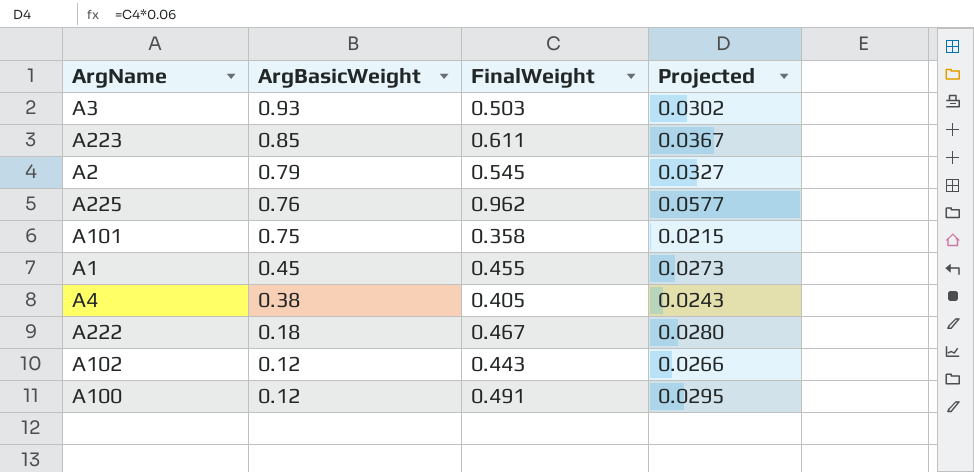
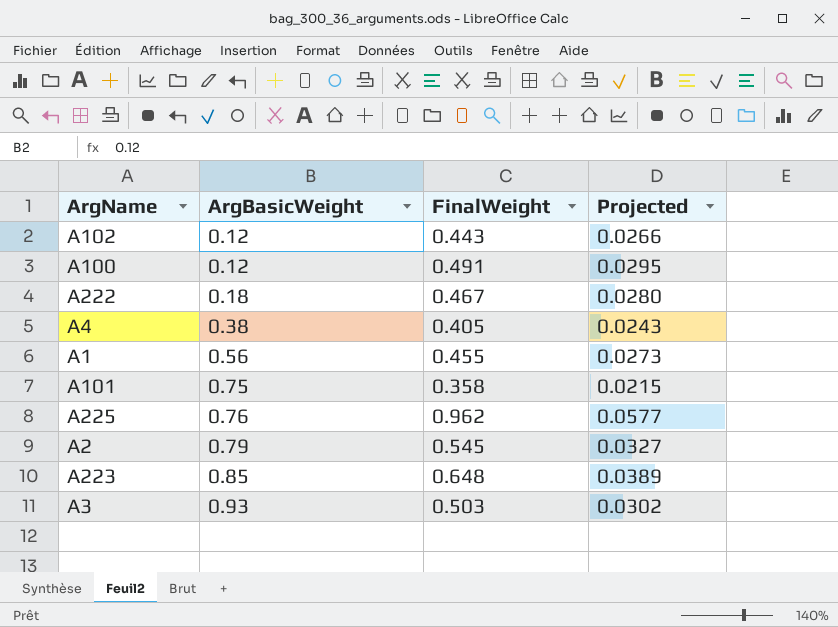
row order: ArgBasicWeight descending -> ArgBasicWeight ascending
A1 | ArgBasicWeight: 0.45 -> 0.56
A223 | FinalWeight: 0.611 -> 0.648
A223 | Projected: 0.0367 -> 0.0389

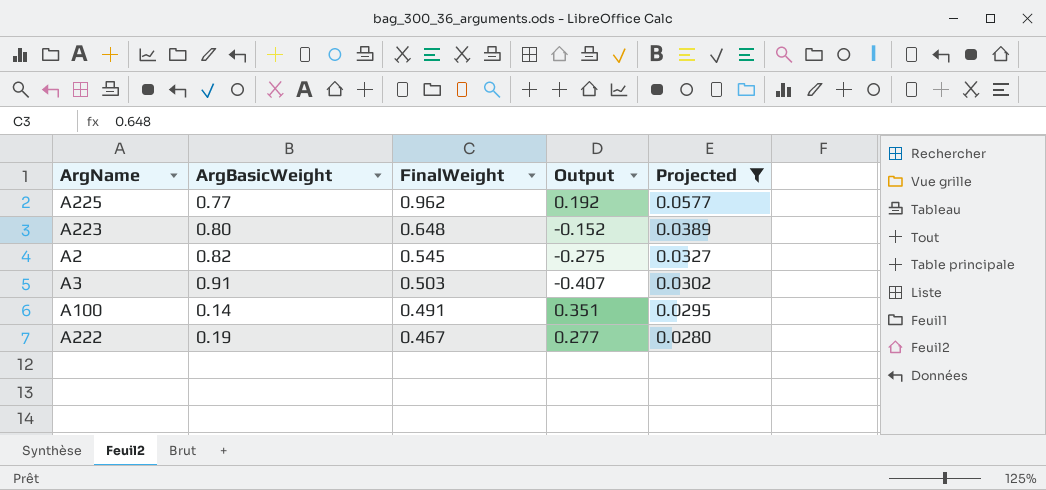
filter: none -> Projected >= 0.0280
row order: ArgBasicWeight ascending -> FinalWeight descending
column Output | formula: none -> [FinalWeight] - [ArgBasicWeight]
A225 | ArgBasicWeight: 0.76 -> 0.77
A223 | ArgBasicWeight: 0.85 -> 0.80
A2 | ArgBasicWeight: 0.79 -> 0.82
A3 | ArgBasicWeight: 0.93 -> 0.91
A100 | ArgBasicWeight: 0.12 -> 0.14
A222 | ArgBasicWeight: 0.18 -> 0.19

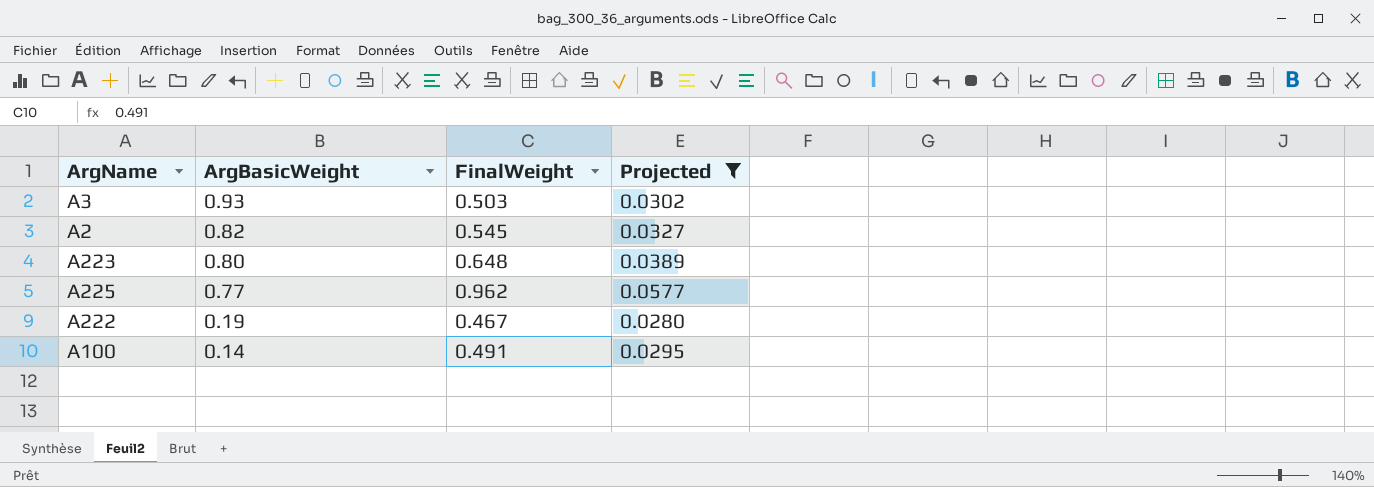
row order: FinalWeight descending -> ArgBasicWeight descending
column Output | formula: [FinalWeight] - [ArgBasicWeight] -> none
A3 | ArgBasicWeight: 0.91 -> 0.93

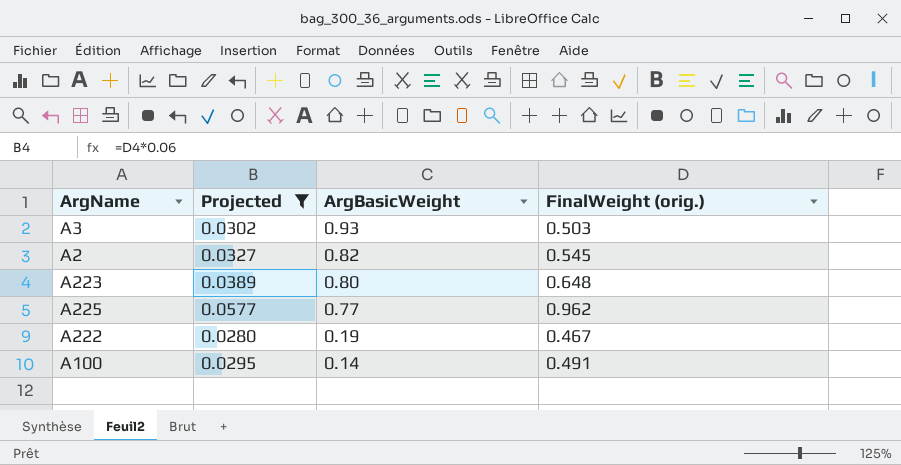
column Projected | position: 4 -> 2
column name: FinalWeight -> FinalWeight (orig.)

